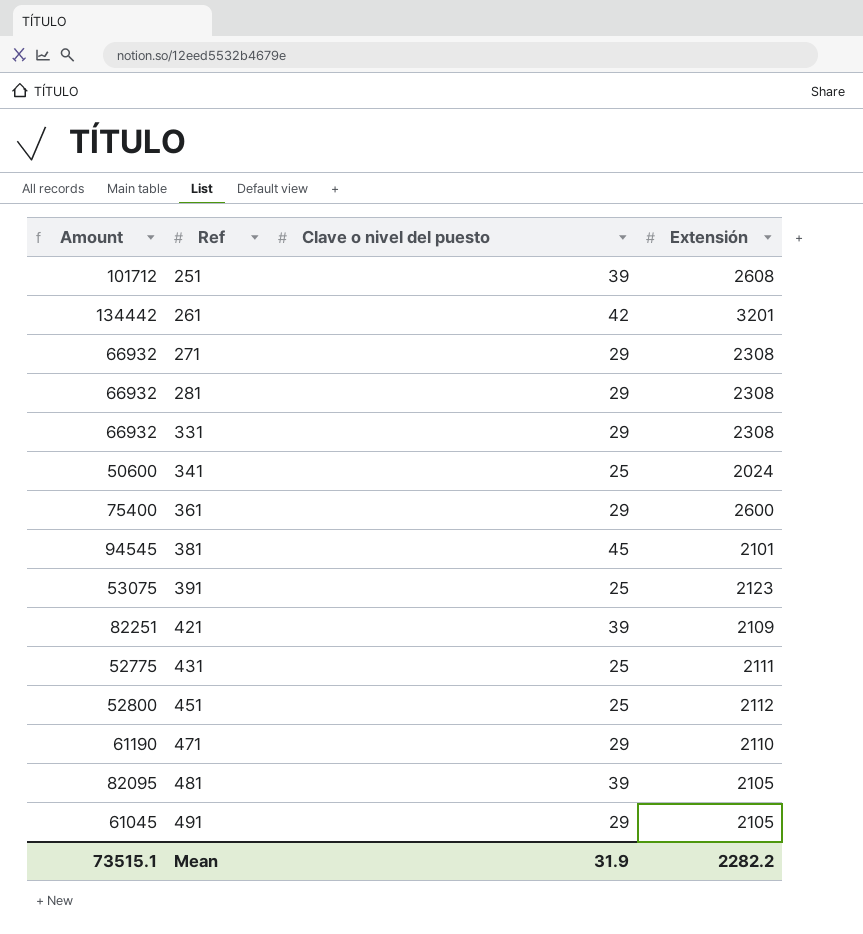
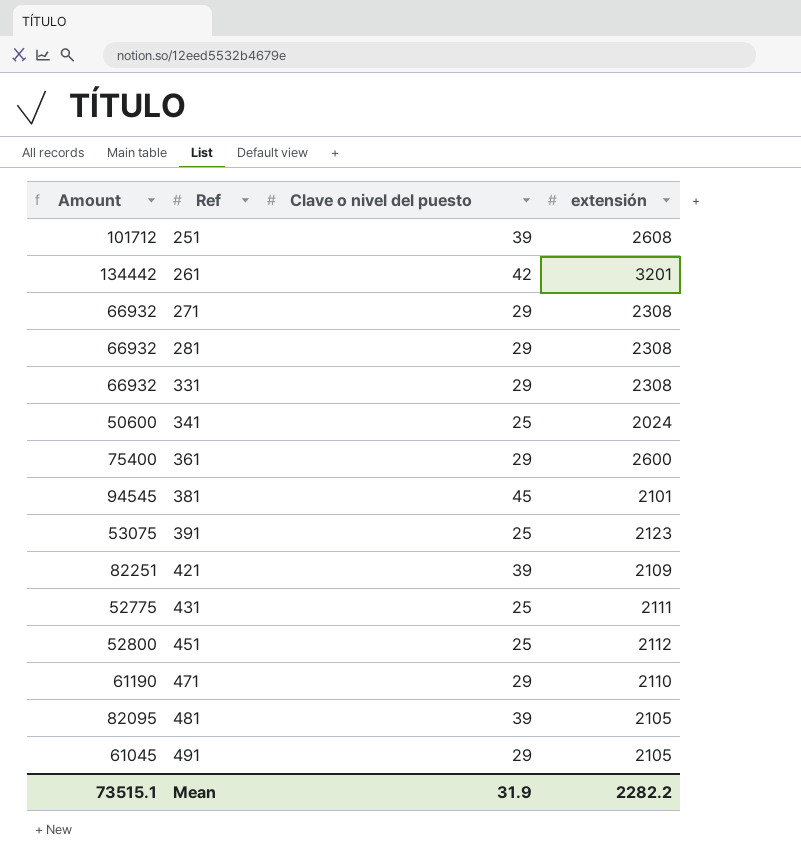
column name: Extensión -> extensión

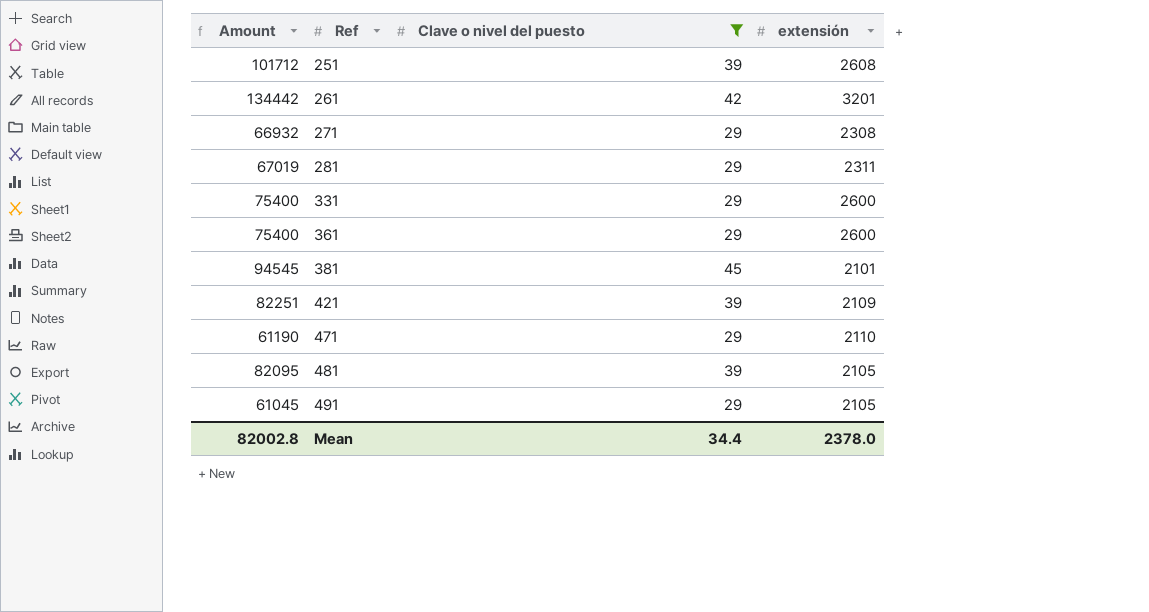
filter: none -> Clave o nivel del puesto != 25
281 | Amount: 66932 -> 67019
281 | extensión: 2308 -> 2311
331 | Amount: 66932 -> 75400
331 | extensión: 2308 -> 2600
Mean | Amount: 73515.1 -> 82002.8
Mean | Clave o nivel del puesto: 31.9 -> 34.4
Mean | extensión: 2282.2 -> 2378.0

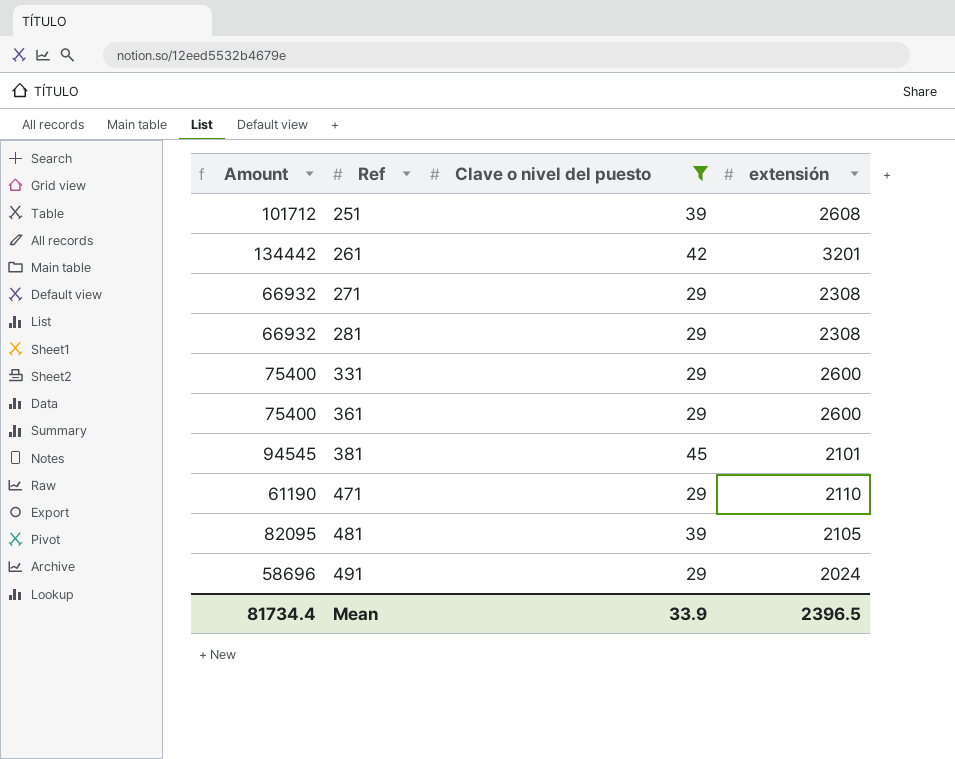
row 421: 82251 | 39 | 2109 -> none
281 | Amount: 67019 -> 66932
281 | extensión: 2311 -> 2308
491 | Amount: 61045 -> 58696
491 | extensión: 2105 -> 2024
Mean | Amount: 82002.8 -> 81734.4
Mean | Clave o nivel del puesto: 34.4 -> 33.9
Mean | extensión: 2378.0 -> 2396.5

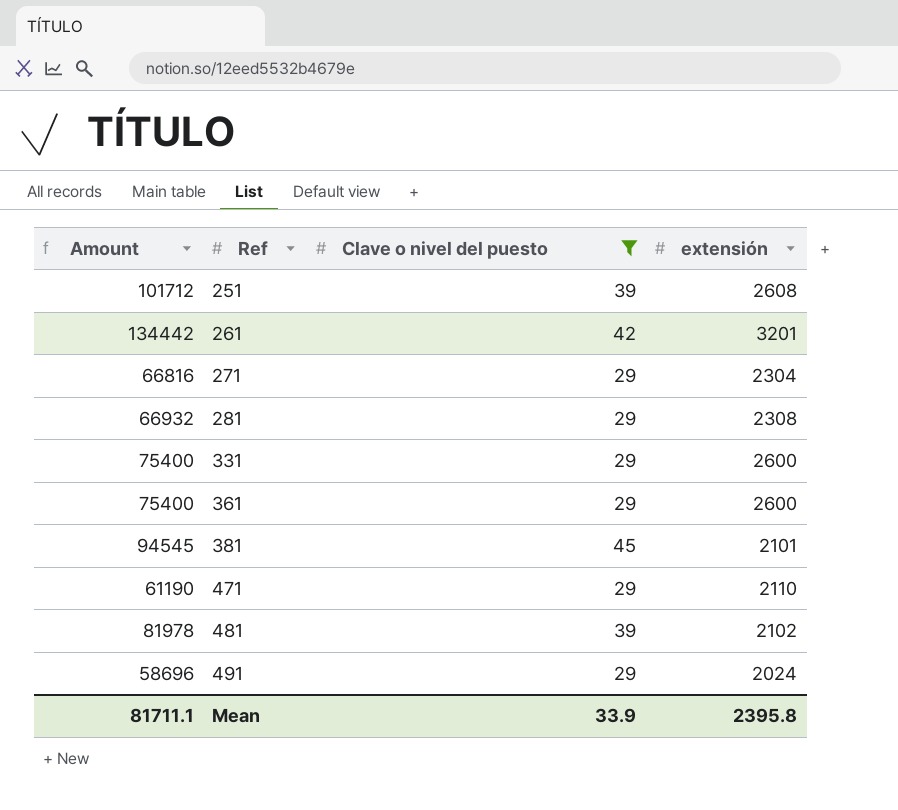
271 | Amount: 66932 -> 66816
271 | extensión: 2308 -> 2304
481 | Amount: 82095 -> 81978
481 | extensión: 2105 -> 2102
Mean | Amount: 81734.4 -> 81711.1
Mean | extensión: 2396.5 -> 2395.8

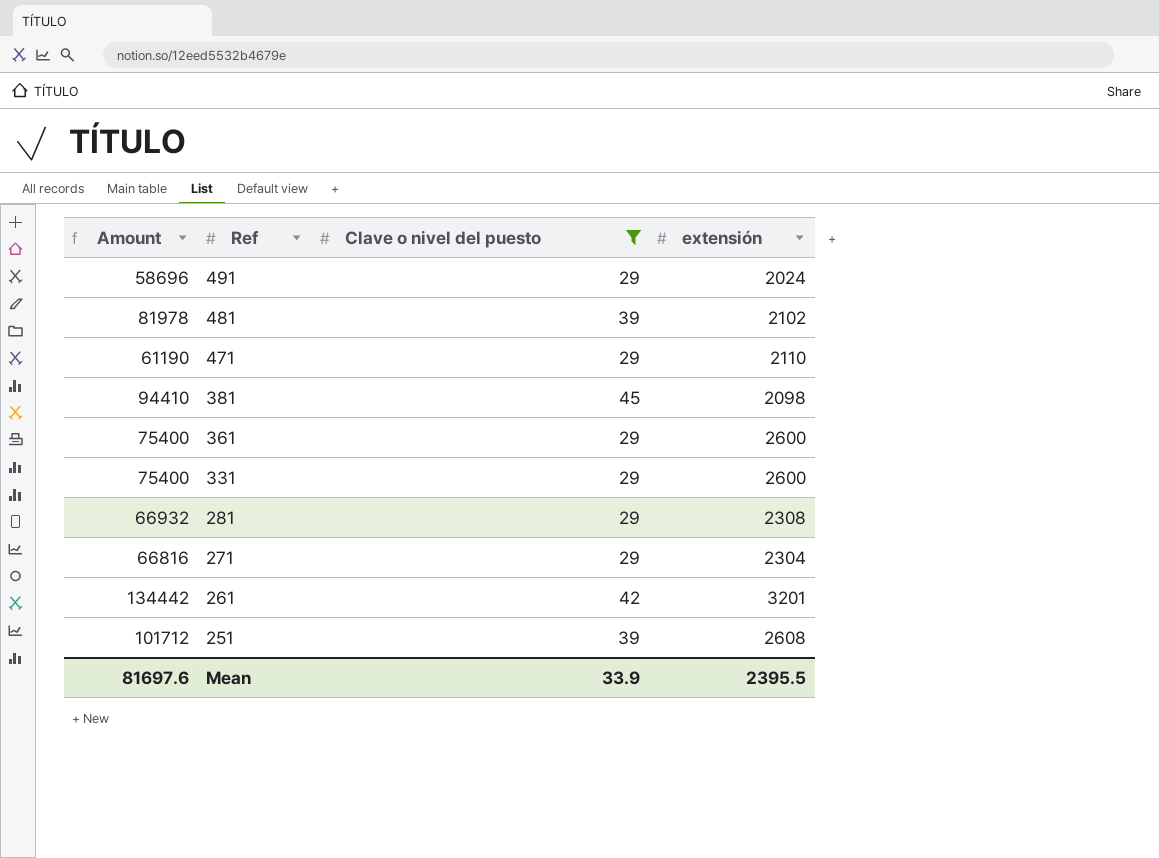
row order: Ref ascending -> Ref descending
381 | Amount: 94545 -> 94410
381 | extensión: 2101 -> 2098
Mean | Amount: 81711.1 -> 81697.6
Mean | extensión: 2395.8 -> 2395.5

